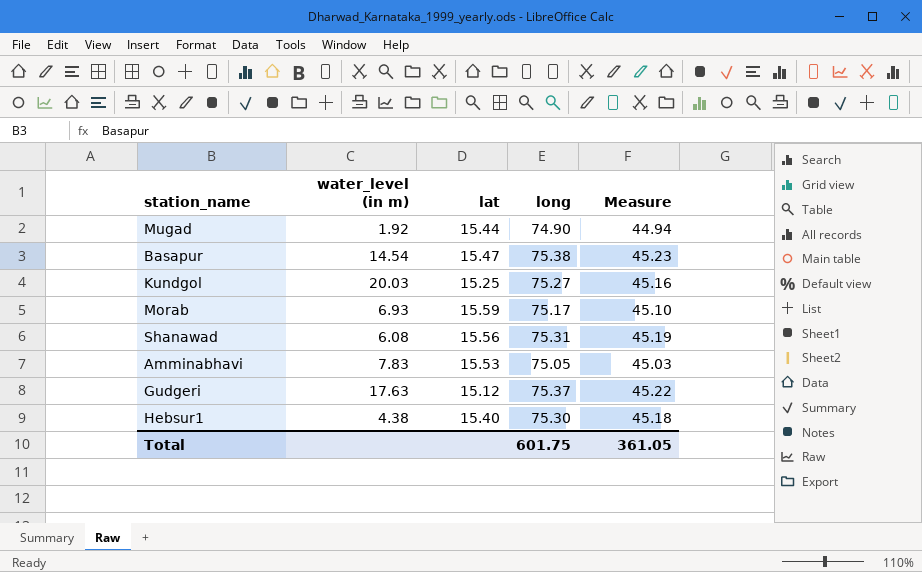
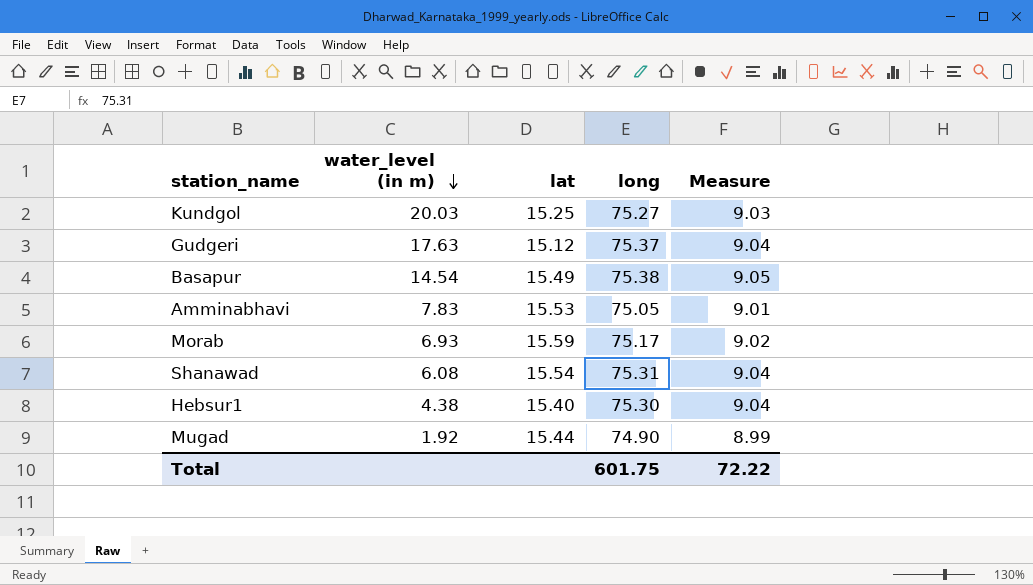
row order: none -> water_level (in m) descending
column Measure | formula: [long] * 0.6 -> [long] * 0.12
Basapur | lat: 15.47 -> 15.49
Shanawad | lat: 15.56 -> 15.54
Total | Measure: 361.05 -> 72.22

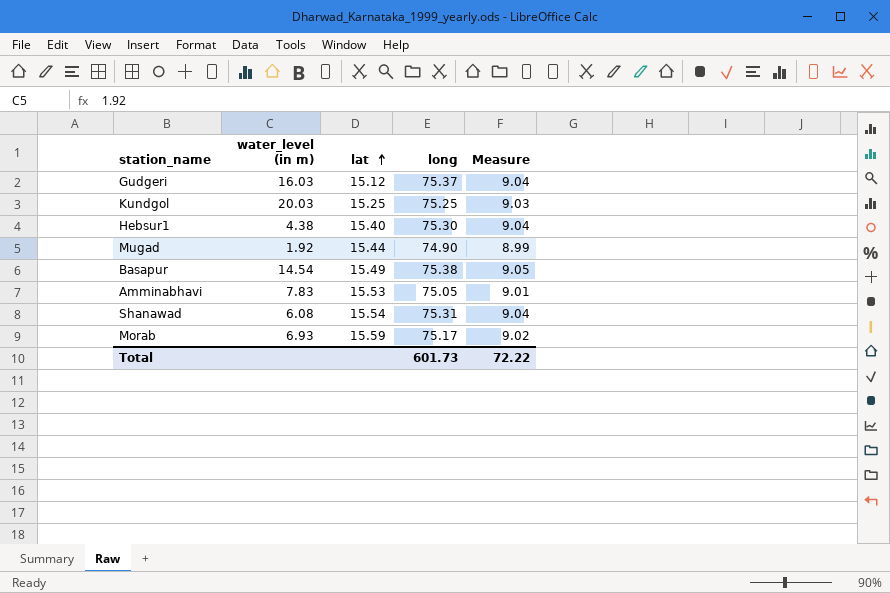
row order: water_level (in m) descending -> lat ascending
Gudgeri | water_level (in m): 17.63 -> 16.03
Kundgol | long: 75.27 -> 75.25
Total | long: 601.75 -> 601.73

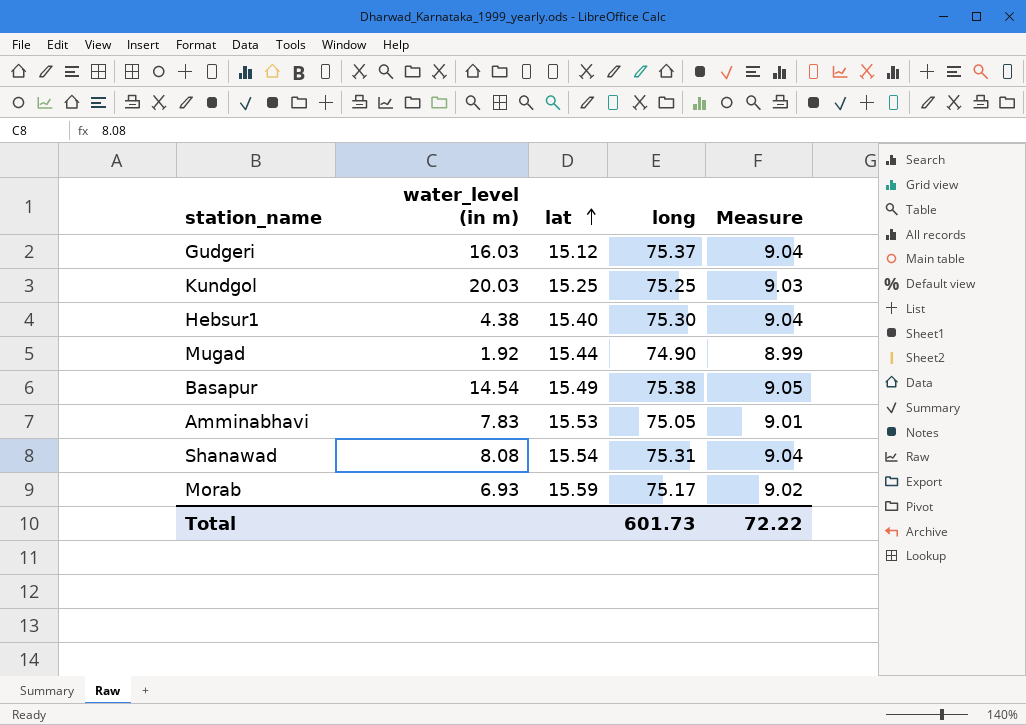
Shanawad | water_level (in m): 6.08 -> 8.08

